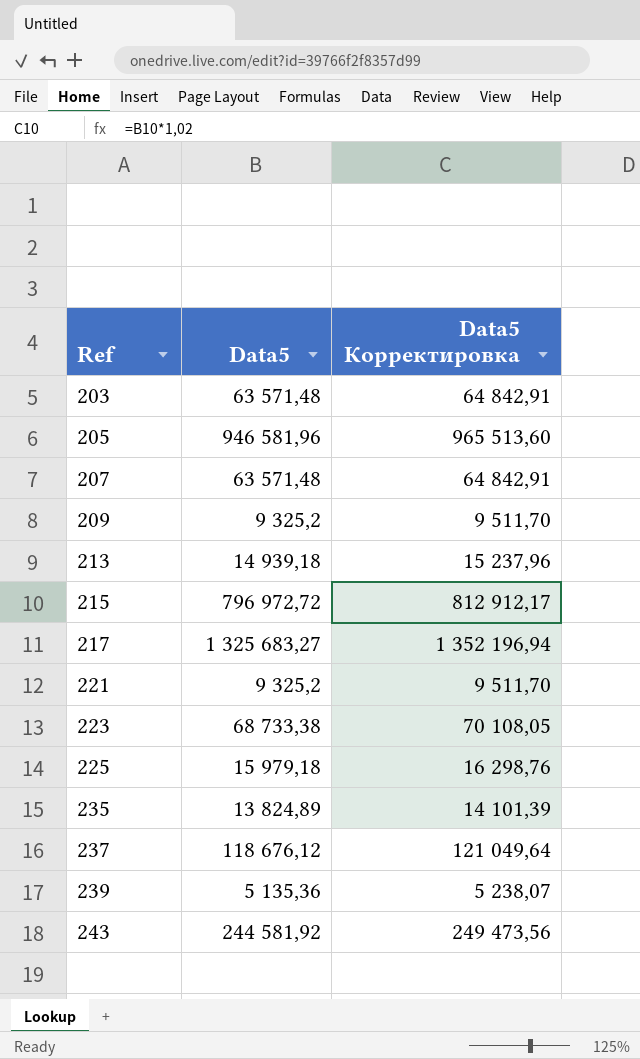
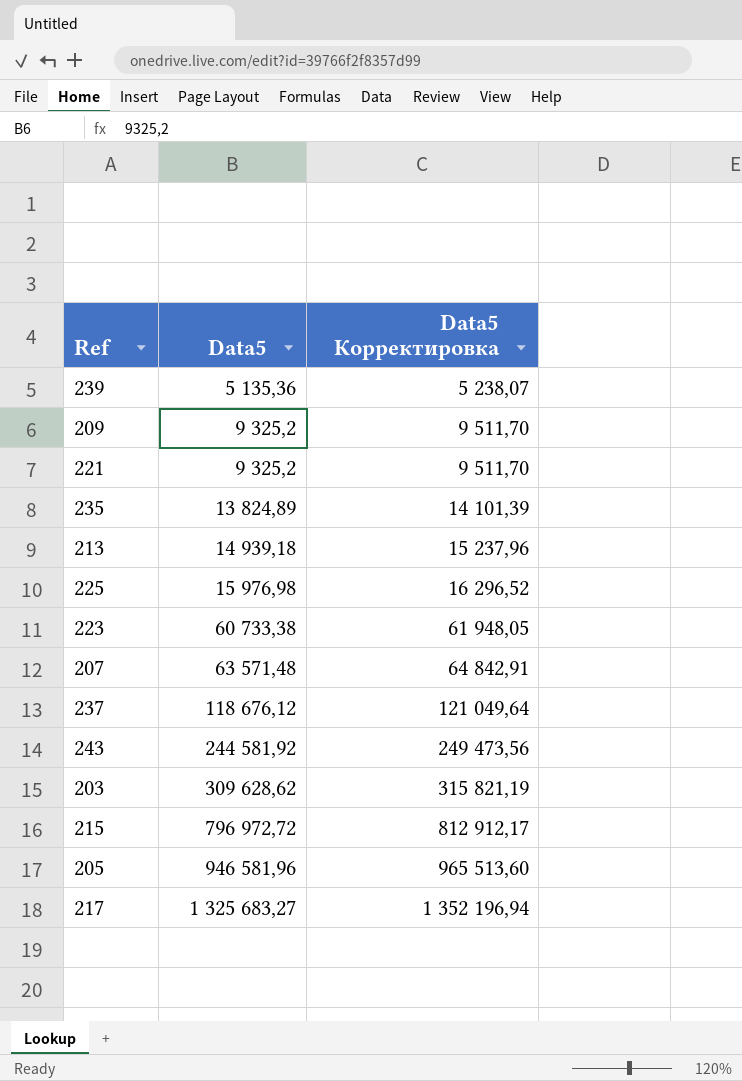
row order: Ref ascending -> Data5 ascending
225 | Data5: 15 979,18 -> 15 976,98
225 | Data5 Корректировка: 16 298,76 -> 16 296,52
223 | Data5: 68 733,38 -> 60 733,38
223 | Data5 Корректировка: 70 108,05 -> 61 948,05
203 | Data5: 63 571,48 -> 309 628,62
203 | Data5 Корректировка: 64 842,91 -> 315 821,19

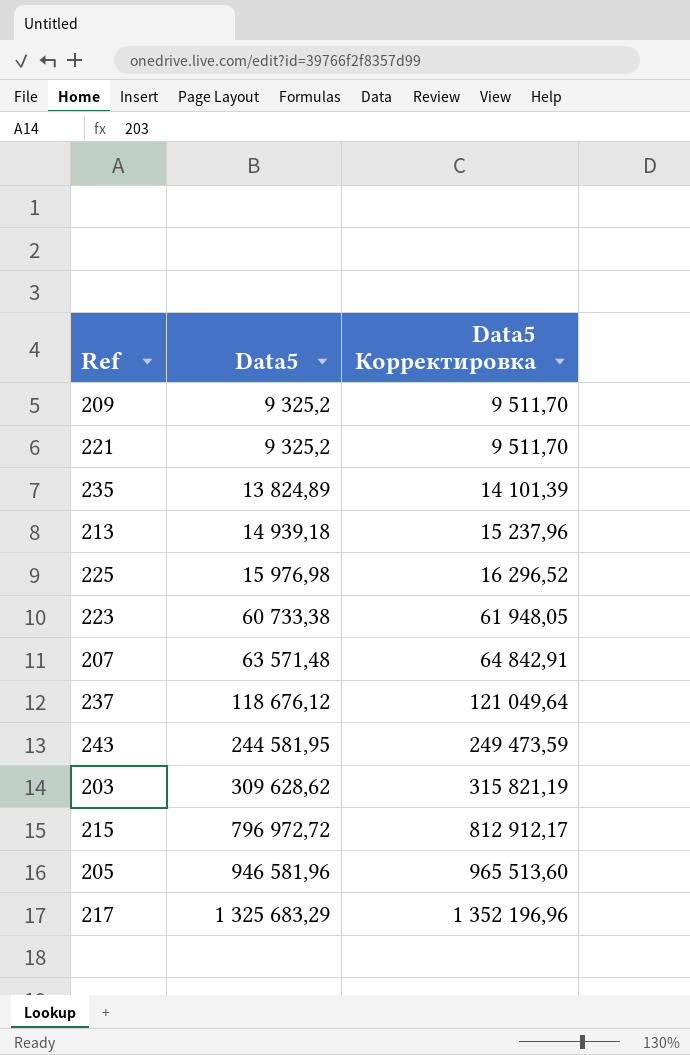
row 239: 5 135,36 | 5 238,07 -> none
243 | Data5: 244 581,92 -> 244 581,95
243 | Data5 Корректировка: 249 473,56 -> 249 473,59
217 | Data5: 1 325 683,27 -> 1 325 683,29
217 | Data5 Корректировка: 1 352 196,94 -> 1 352 196,96

